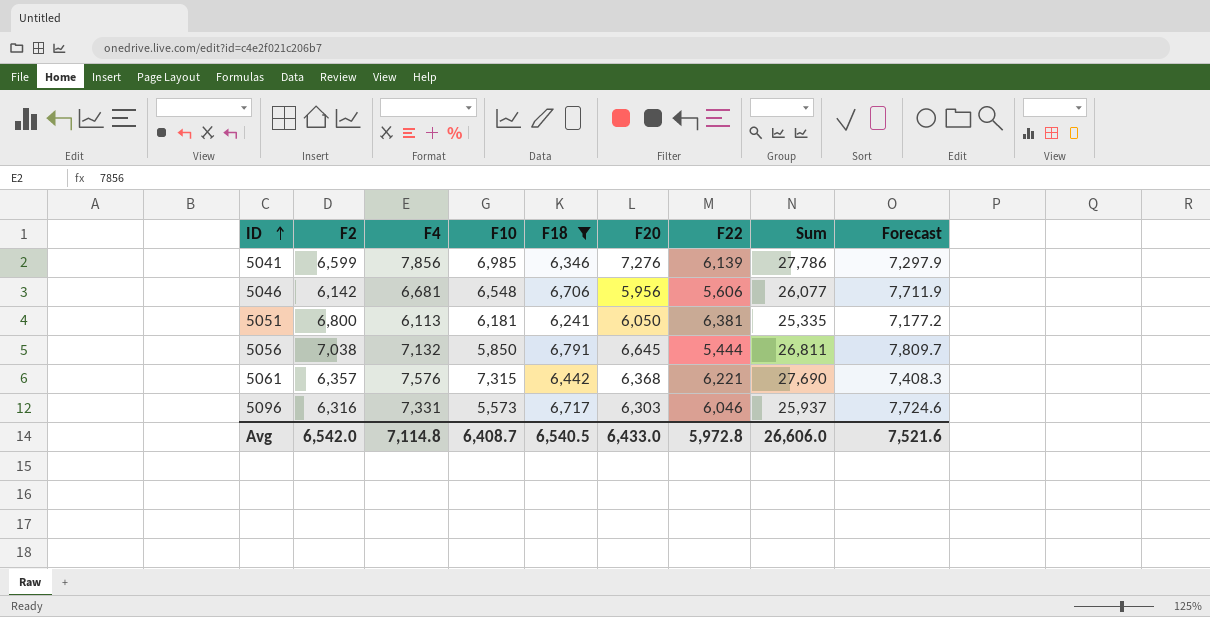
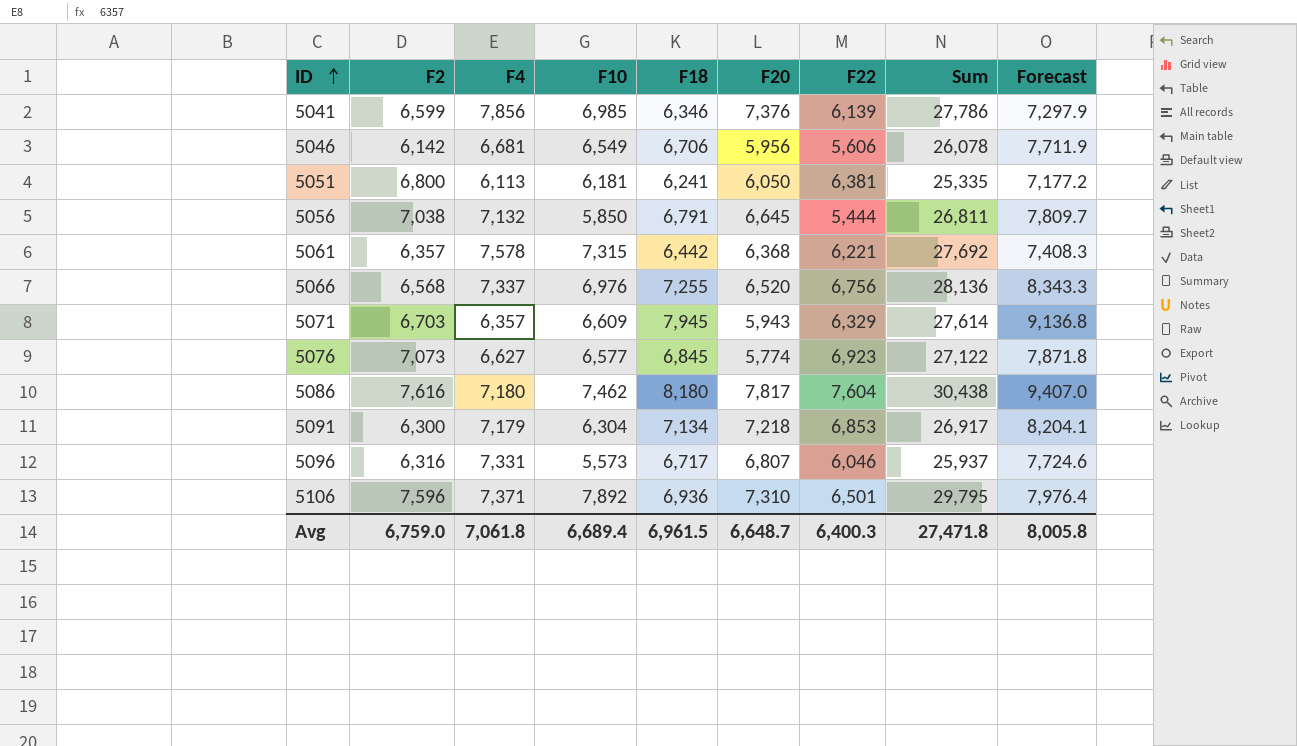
filter: F18 <= 6,791 -> none
5041 | F20: 7,276 -> 7,376
5046 | F10: 6,548 -> 6,549
5046 | Sum: 26,077 -> 26,078
5061 | F4: 7,576 -> 7,578
5061 | Sum: 27,690 -> 27,692
5096 | F20: 6,303 -> 6,807
Avg | F2: 6,542.0 -> 6,759.0
Avg | F4: 7,114.8 -> 7,061.8
Avg | F10: 6,408.7 -> 6,689.4
Avg | F18: 6,540.5 -> 6,961.5
Avg | F20: 6,433.0 -> 6,648.7
Avg | F22: 5,972.8 -> 6,400.3
Avg | Sum: 26,606.0 -> 27,471.8
Avg | Forecast: 7,521.6 -> 8,005.8

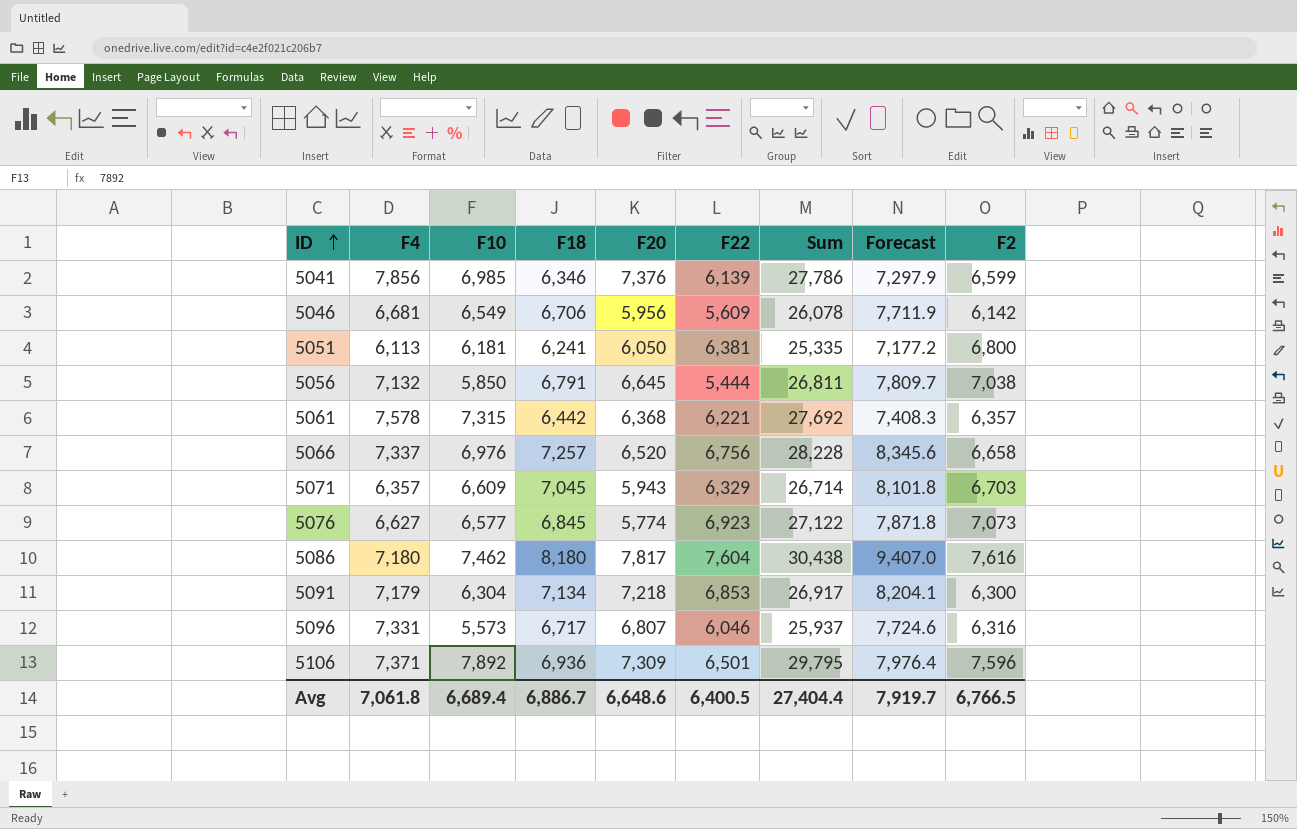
column F2 | position: 2 -> 9
5046 | F22: 5,606 -> 5,609
5066 | F18: 7,255 -> 7,257
5066 | Sum: 28,136 -> 28,228
5066 | Forecast: 8,343.3 -> 8,345.6
5066 | F2: 6,568 -> 6,658
5071 | F18: 7,945 -> 7,045
5071 | Sum: 27,614 -> 26,714
5071 | Forecast: 9,136.8 -> 8,101.8
5106 | F20: 7,310 -> 7,309
Avg | F18: 6,961.5 -> 6,886.7
Avg | F20: 6,648.7 -> 6,648.6
Avg | F22: 6,400.3 -> 6,400.5
Avg | Sum: 27,471.8 -> 27,404.4
Avg | Forecast: 8,005.8 -> 7,919.7
Avg | F2: 6,759.0 -> 6,766.5

